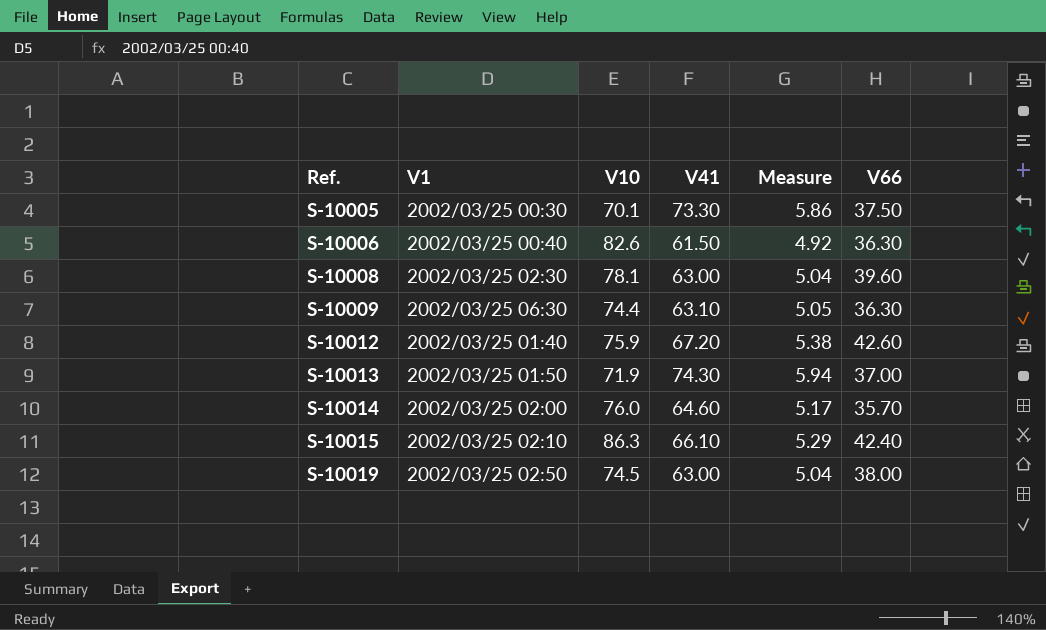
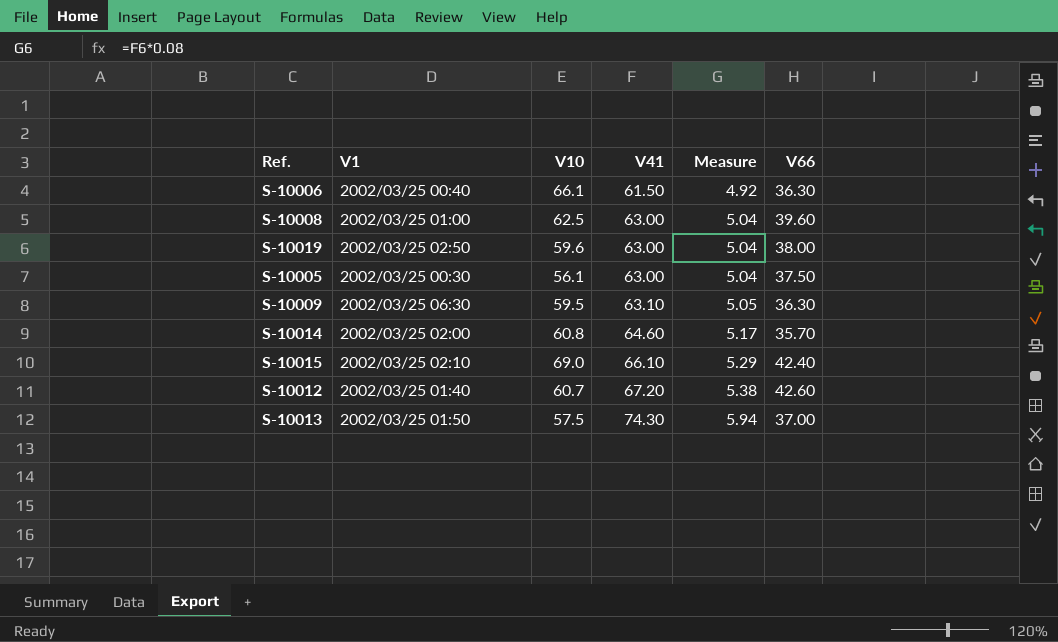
row order: Ref. ascending -> V41 ascending
S-10006 | V10: 82.6 -> 66.1
S-10008 | V1: 2002/03/25 02:30 -> 2002/03/25 01:00
S-10008 | V10: 78.1 -> 62.5
S-10019 | V10: 74.5 -> 59.6
S-10005 | V10: 70.1 -> 56.1
S-10005 | V41: 73.30 -> 63.00
S-10005 | Measure: 5.86 -> 5.04
S-10009 | V10: 74.4 -> 59.5
S-10014 | V10: 76.0 -> 60.8
S-10015 | V10: 86.3 -> 69.0
S-10012 | V10: 75.9 -> 60.7
S-10013 | V10: 71.9 -> 57.5

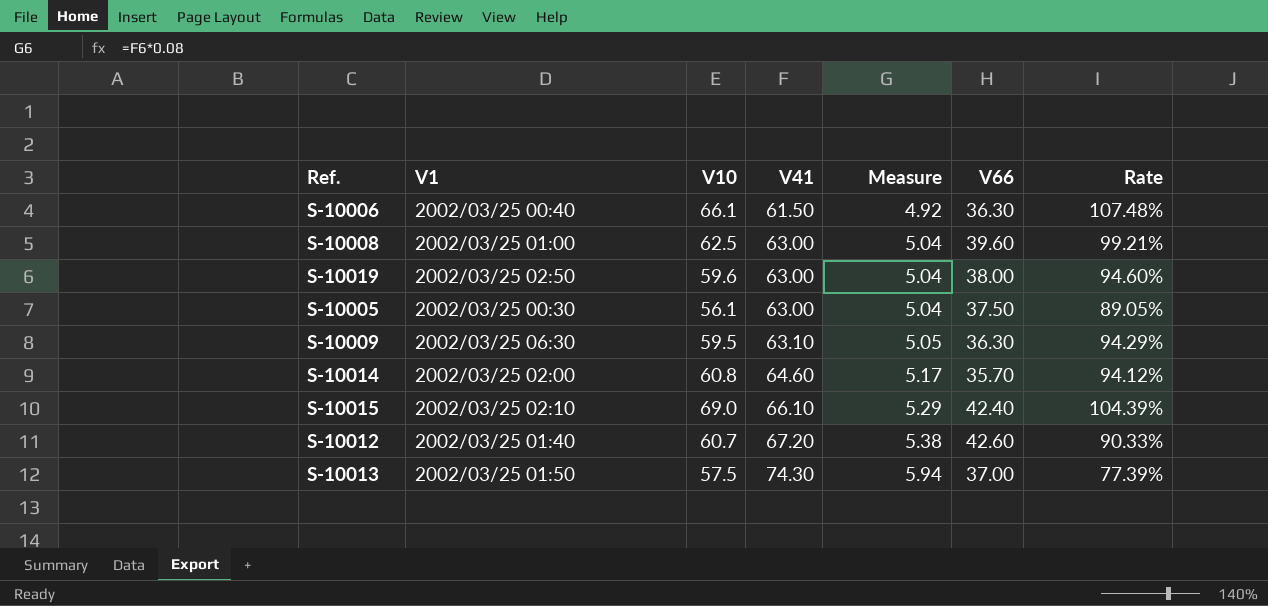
column Rate | formula: none -> [V10] / [V41]

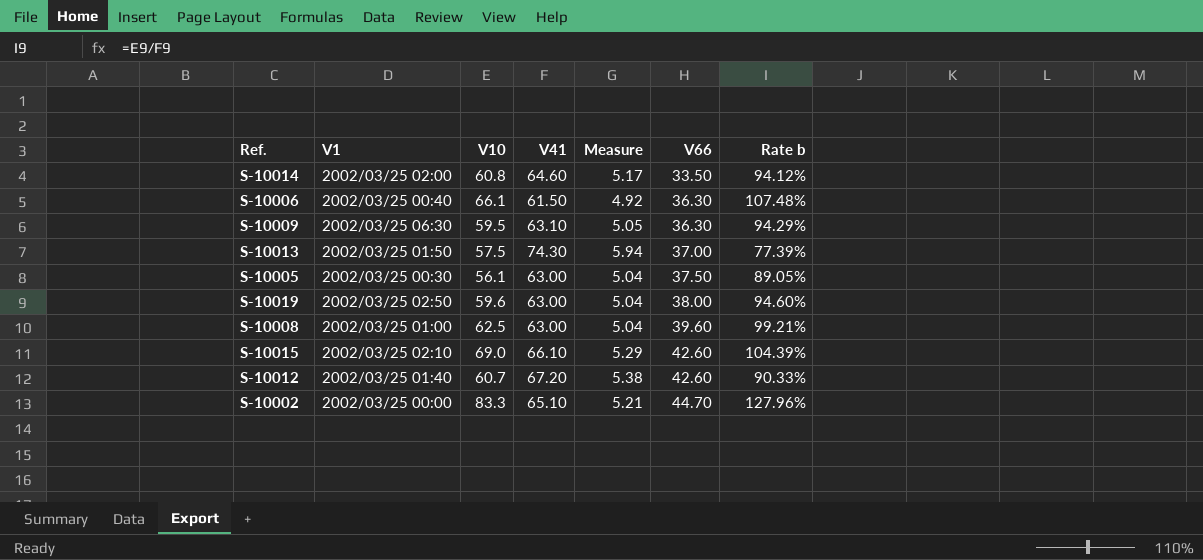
row order: V41 ascending -> V66 ascending
column name: Rate -> Rate b
S-10014 | V66: 35.70 -> 33.50
S-10015 | V66: 42.40 -> 42.60
row S-10002: none -> 2002/03/25 00:00 | 83.3 | 65.10 | 5.21 | 44.70 | 127.96%

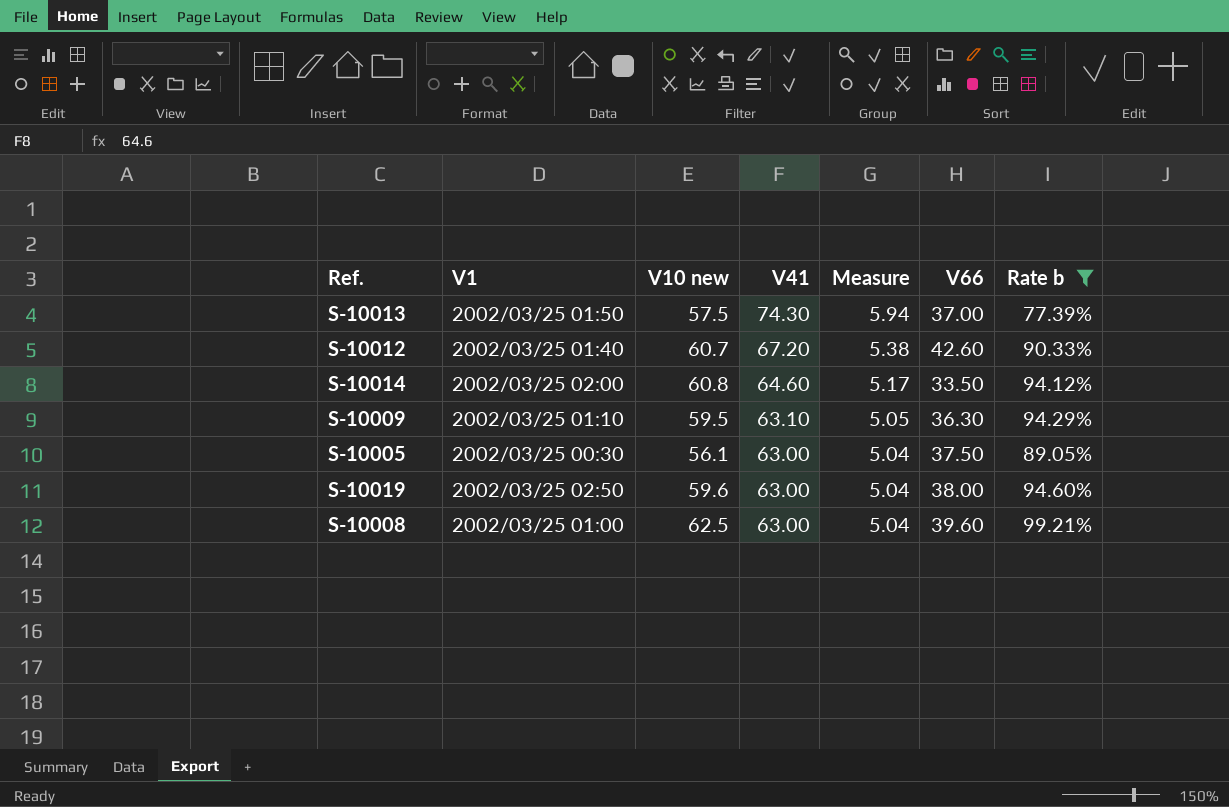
filter: none -> Rate b <= 99.21%
row order: V66 ascending -> V41 descending
column name: V10 -> V10 new
S-10009 | V1: 2002/03/25 06:30 -> 2002/03/25 01:10

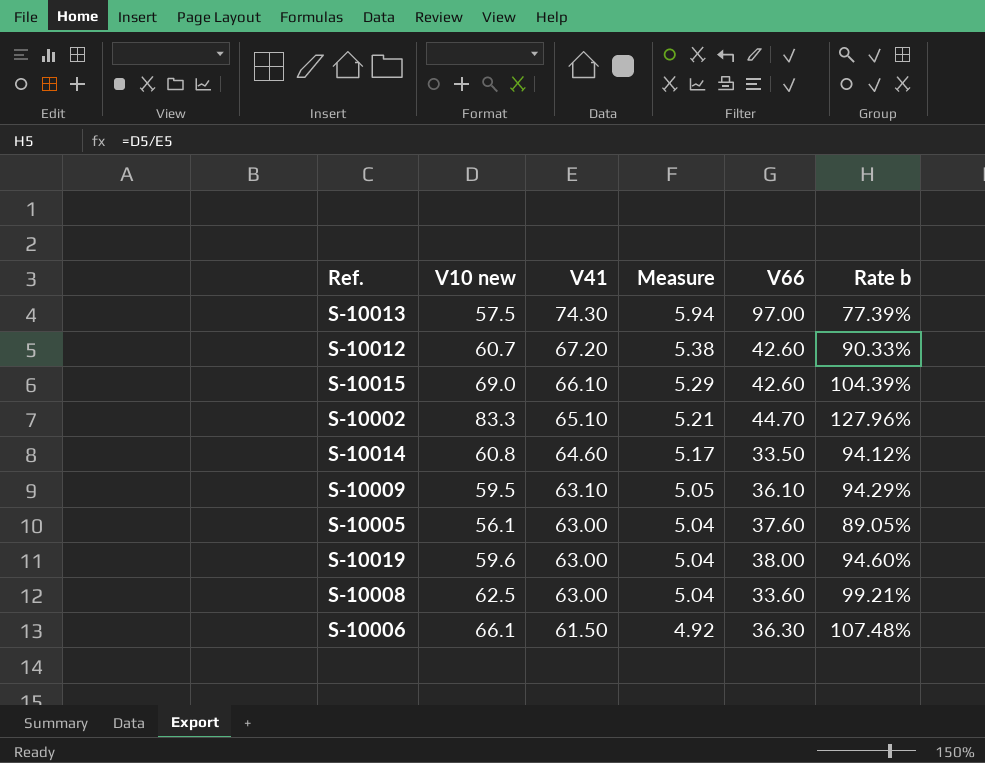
filter: Rate b <= 99.21% -> none
column V1 | position: 2 -> none
S-10013 | V66: 37.00 -> 97.00
S-10009 | V66: 36.30 -> 36.10
S-10005 | V66: 37.50 -> 37.60
S-10008 | V66: 39.60 -> 33.60

